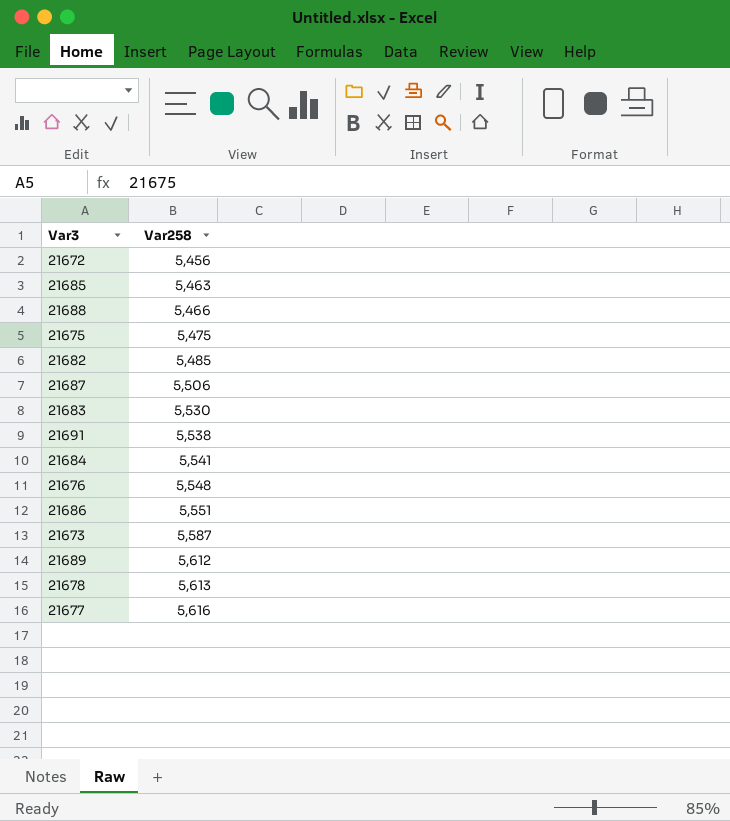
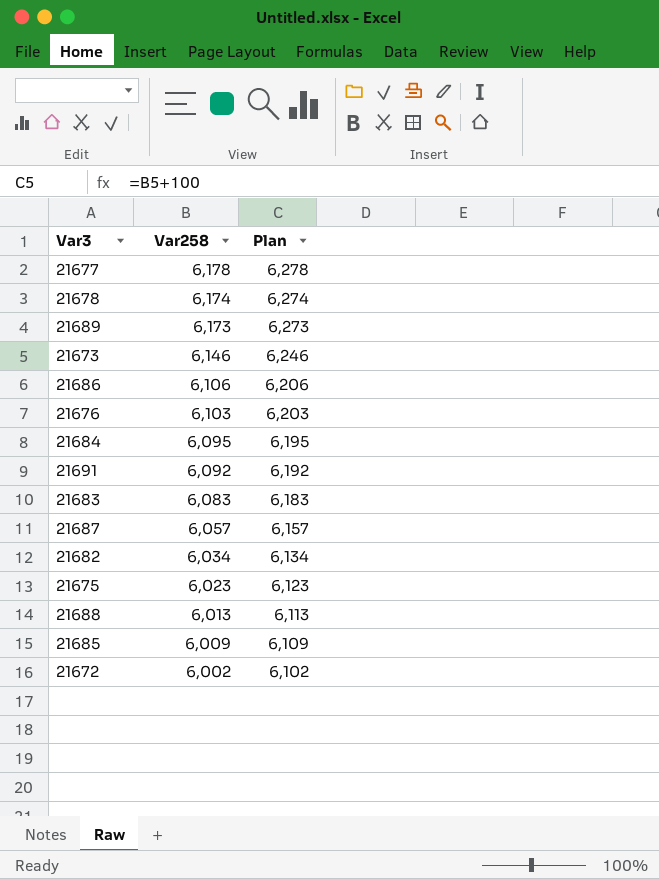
row order: Var258 ascending -> Var258 descending
column Plan | formula: none -> [Var258] + 100
21677 | Var258: 5,616 -> 6,178
21678 | Var258: 5,613 -> 6,174
21689 | Var258: 5,612 -> 6,173
21673 | Var258: 5,587 -> 6,146
21686 | Var258: 5,551 -> 6,106
21676 | Var258: 5,548 -> 6,103
21684 | Var258: 5,541 -> 6,095
21691 | Var258: 5,538 -> 6,092
21683 | Var258: 5,530 -> 6,083
21687 | Var258: 5,506 -> 6,057
21682 | Var258: 5,485 -> 6,034
21675 | Var258: 5,475 -> 6,023
21688 | Var258: 5,466 -> 6,013
21685 | Var258: 5,463 -> 6,009
21672 | Var258: 5,456 -> 6,002

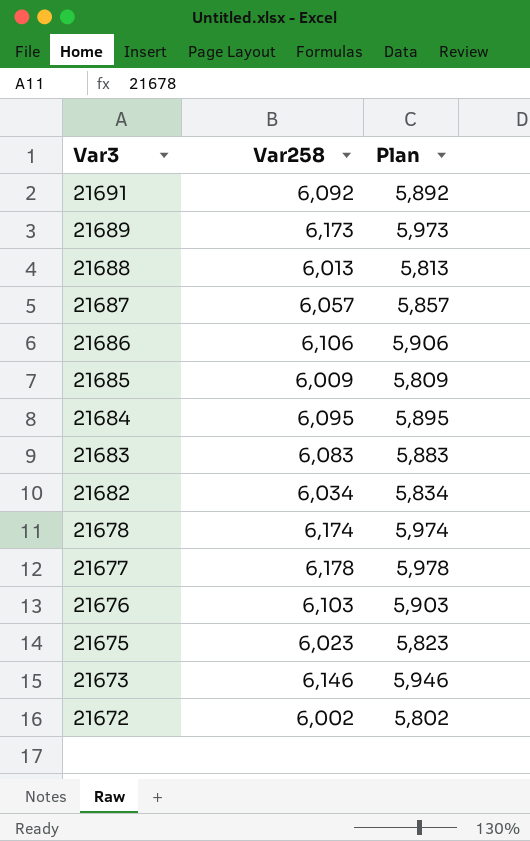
row order: Var258 descending -> Var3 descending
column Plan | formula: [Var258] + 100 -> [Var258] - 200

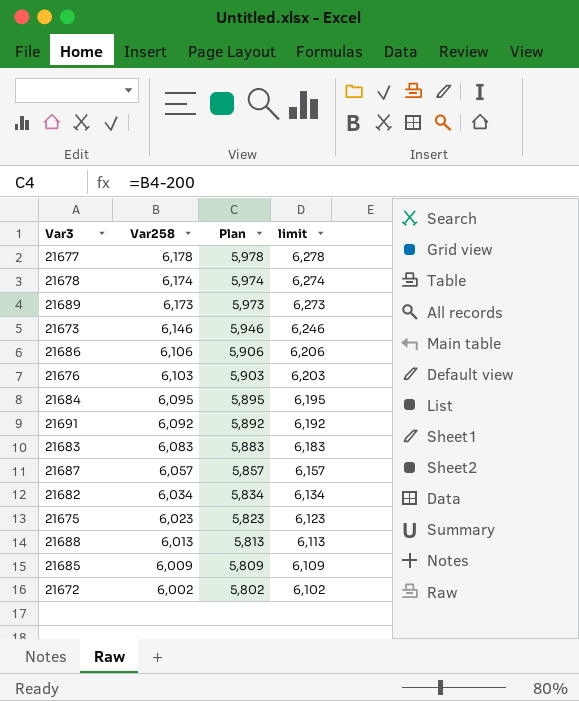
row order: Var3 descending -> Var258 descending
column limit | formula: none -> [Var258] + 100

